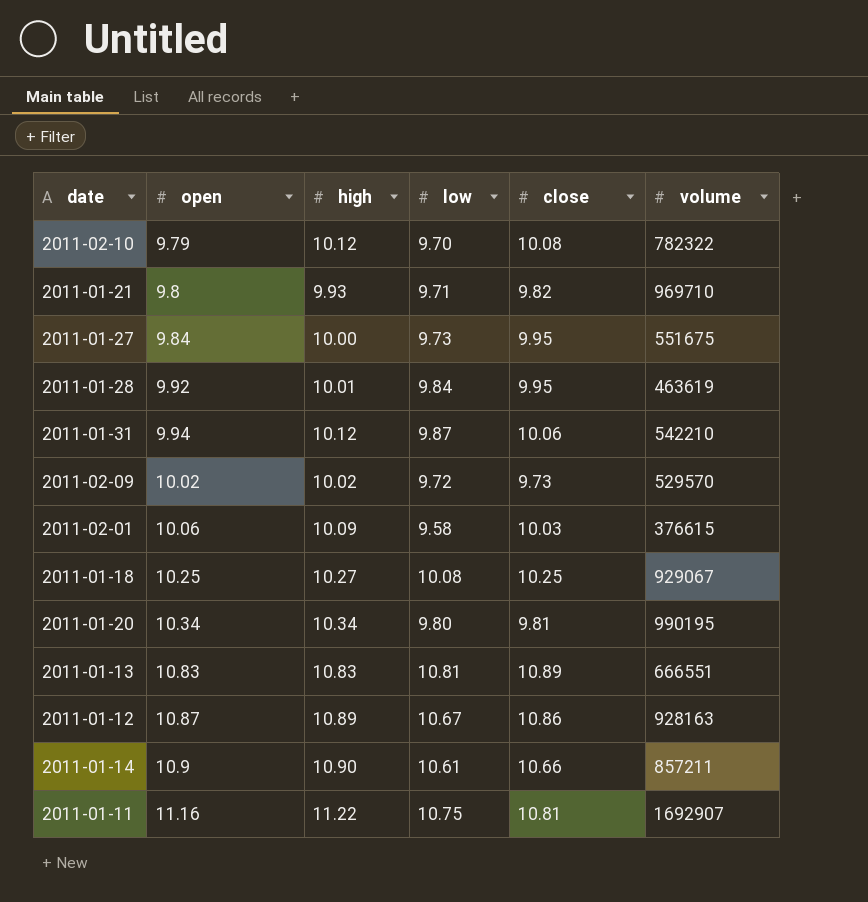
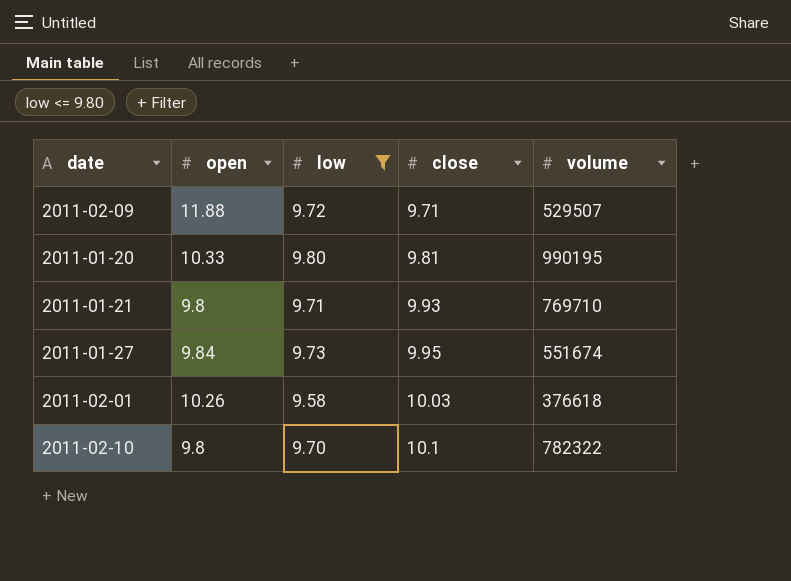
filter: none -> low <= 9.80
row order: open ascending -> close ascending
column high | position: 3 -> none
2011-02-09 | open: 10.02 -> 11.88
2011-02-09 | close: 9.73 -> 9.71
2011-02-09 | volume: 529570 -> 529507
2011-01-20 | open: 10.34 -> 10.33
2011-01-21 | close: 9.82 -> 9.93
2011-01-21 | volume: 969710 -> 769710
2011-01-27 | volume: 551675 -> 551674
2011-02-01 | open: 10.06 -> 10.26
2011-02-01 | volume: 376615 -> 376618
2011-02-10 | open: 9.79 -> 9.8
2011-02-10 | close: 10.08 -> 10.1

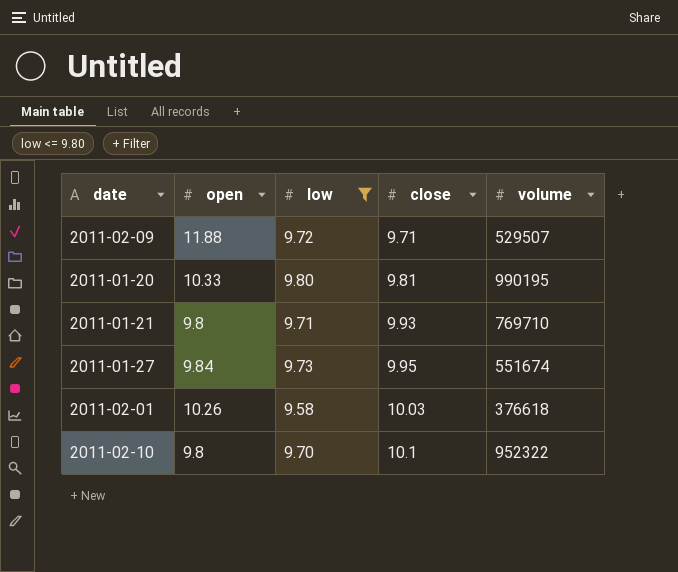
2011-02-10 | volume: 782322 -> 952322

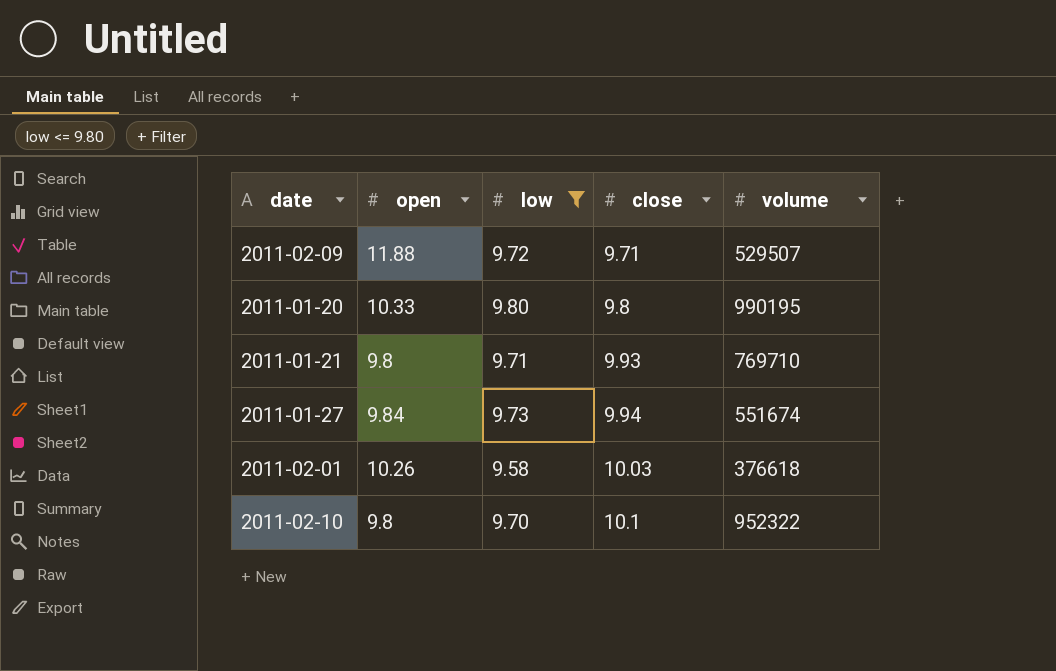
2011-01-20 | close: 9.81 -> 9.8
2011-01-27 | close: 9.95 -> 9.94

